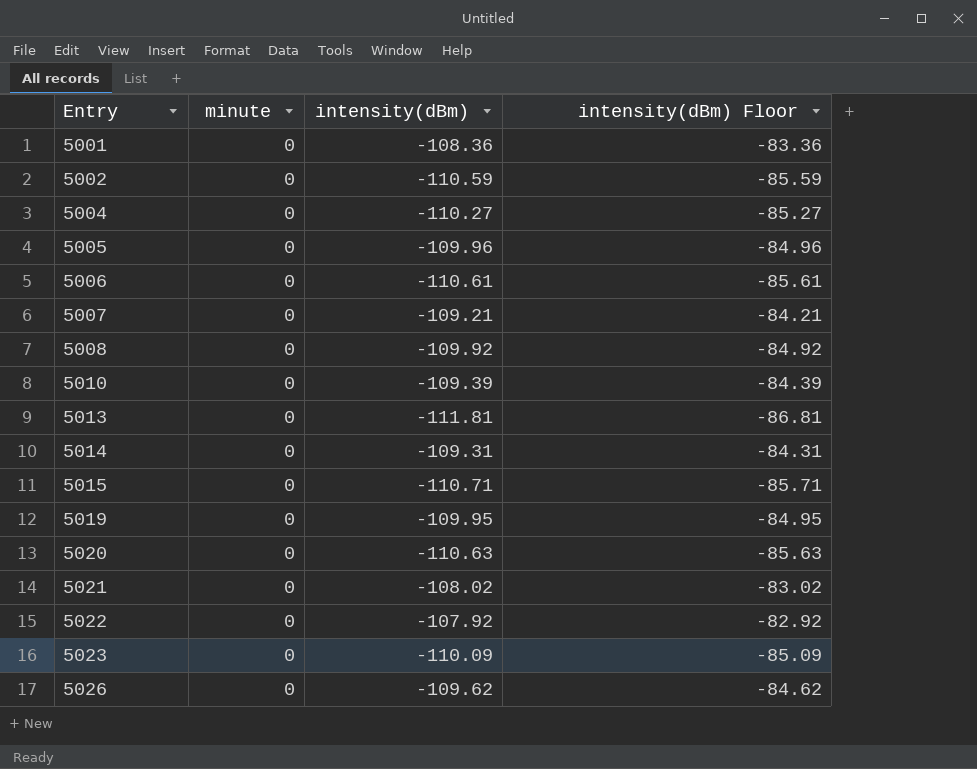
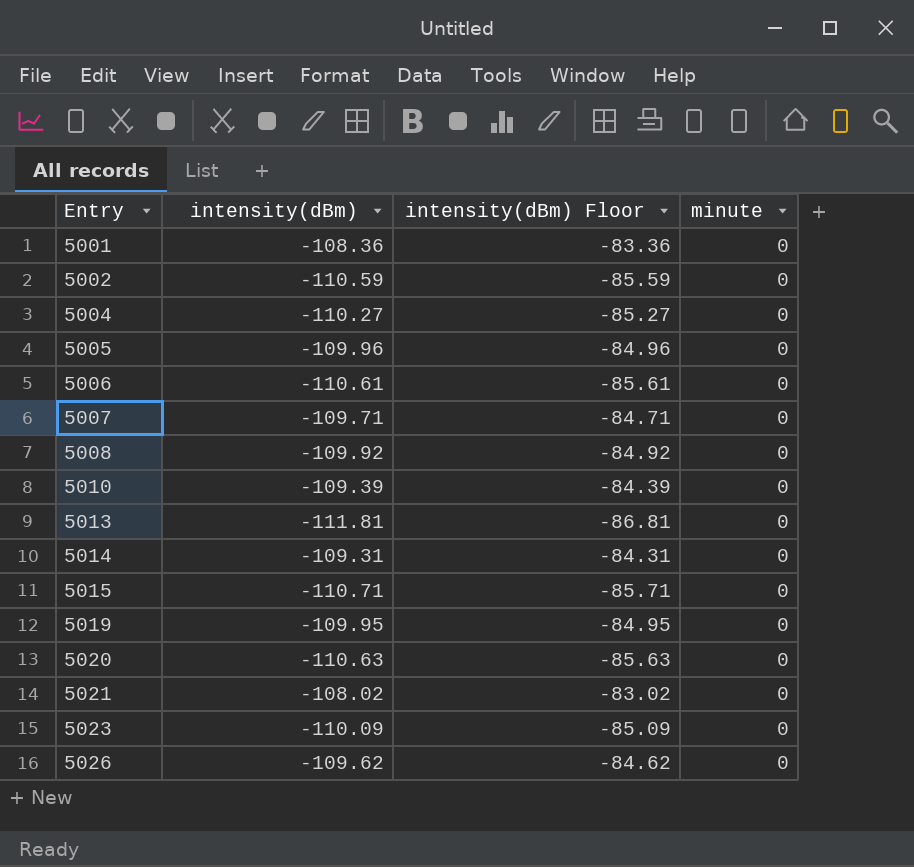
column minute | position: 2 -> 4
row 5022: 0 | -107.92 | -82.92 -> none
5007 | intensity(dBm): -109.21 -> -109.71
5007 | intensity(dBm) Floor: -84.21 -> -84.71

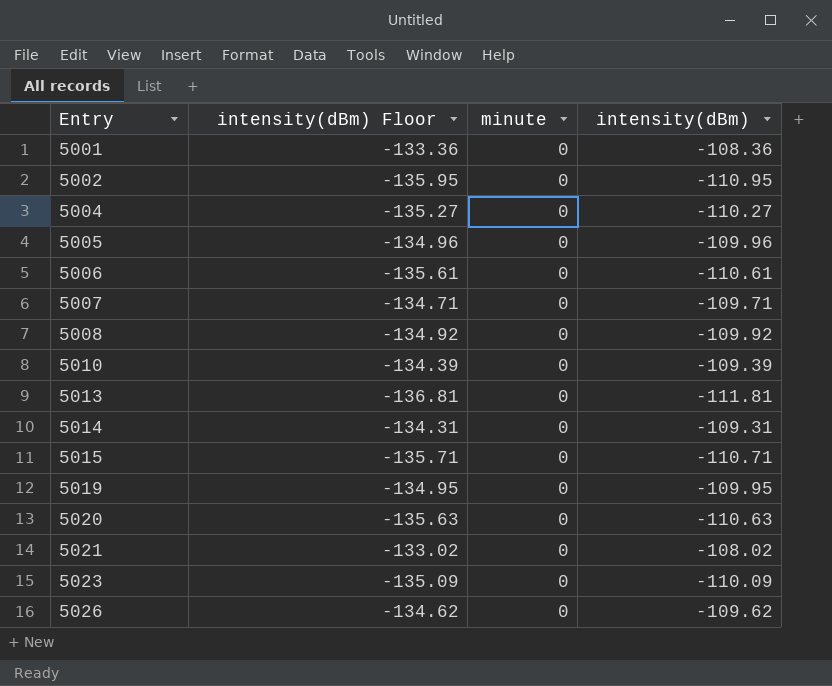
column intensity(dBm) Floor | formula: [intensity(dBm)] + 25 -> [intensity(dBm)] - 25
column intensity(dBm) | position: 2 -> 4
5002 | intensity(dBm): -110.59 -> -110.95

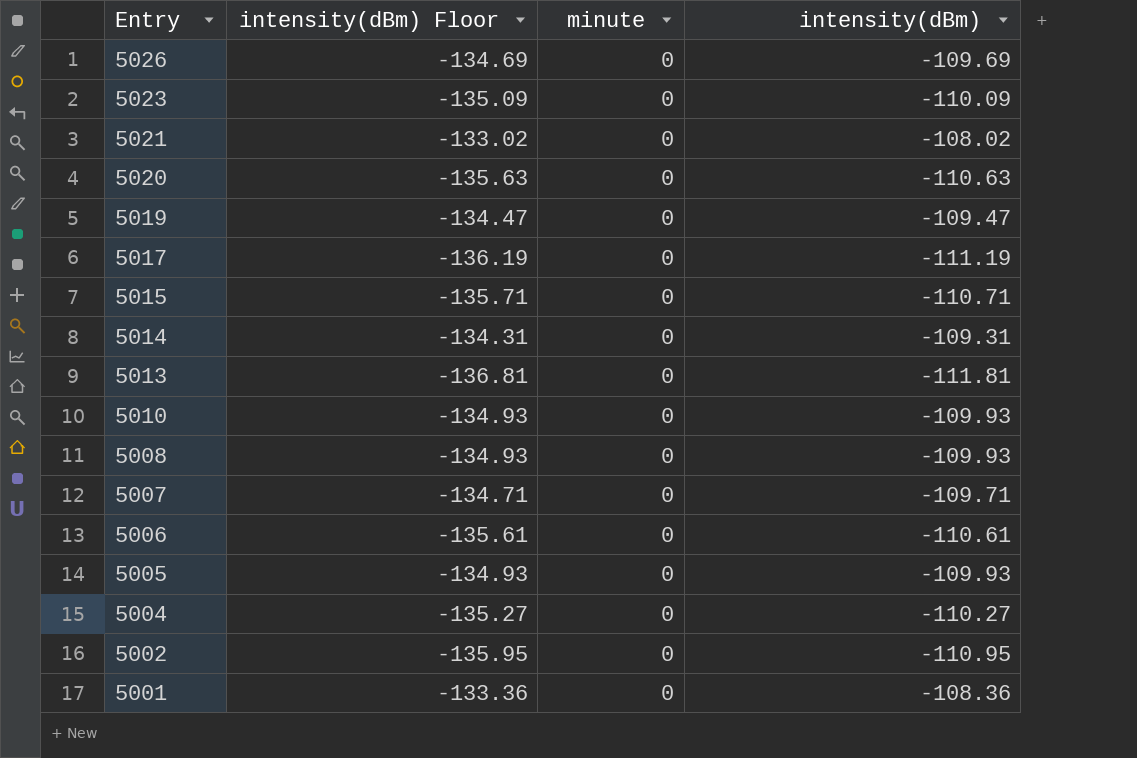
row order: Entry ascending -> Entry descending
5026 | intensity(dBm) Floor: -134.62 -> -134.69
5026 | intensity(dBm): -109.62 -> -109.69
5019 | intensity(dBm) Floor: -134.95 -> -134.47
5019 | intensity(dBm): -109.95 -> -109.47
row 5017: none -> -136.19 | 0 | -111.19
5010 | intensity(dBm) Floor: -134.39 -> -134.93
5010 | intensity(dBm): -109.39 -> -109.93
5008 | intensity(dBm) Floor: -134.92 -> -134.93
5008 | intensity(dBm): -109.92 -> -109.93
5005 | intensity(dBm) Floor: -134.96 -> -134.93
5005 | intensity(dBm): -109.96 -> -109.93

